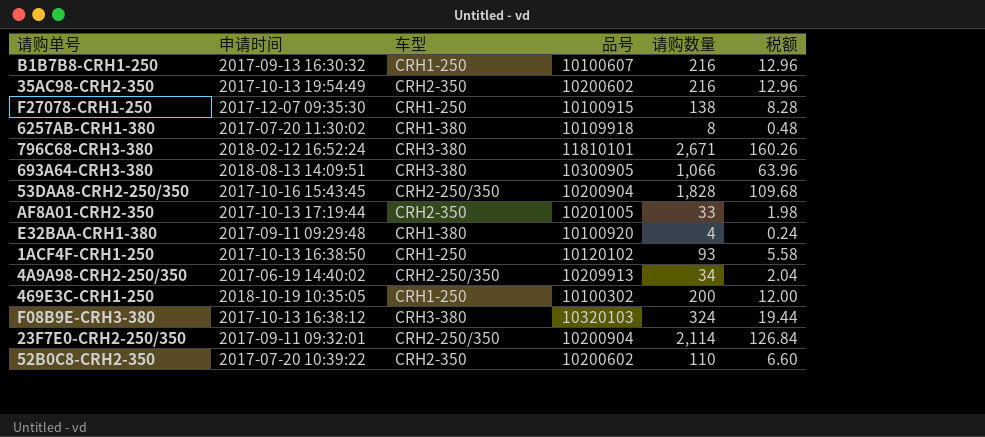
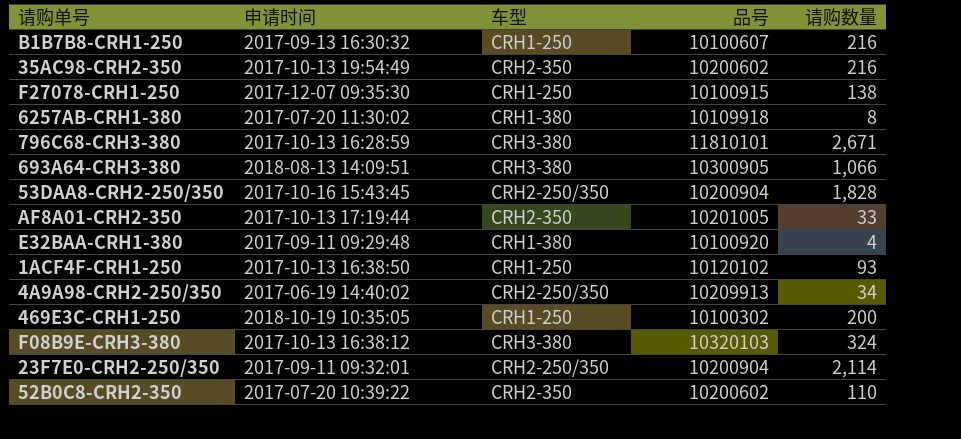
column 税额 | formula: [请购数量] * 0.06 -> none
796C68-CRH3-380 | 申请时间: 2018-02-12 16:52:24 -> 2017-10-13 16:28:59

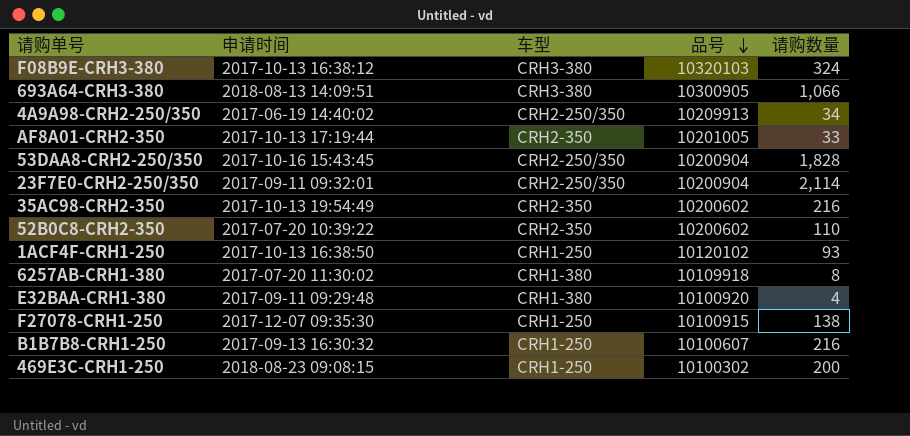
row order: none -> 品号 descending
row 796C68-CRH3-380: 2017-10-13 16:28:59 | CRH3-380 | 11810101 | 2,671 -> none
469E3C-CRH1-250 | 申请时间: 2018-10-19 10:35:05 -> 2018-08-23 09:08:15

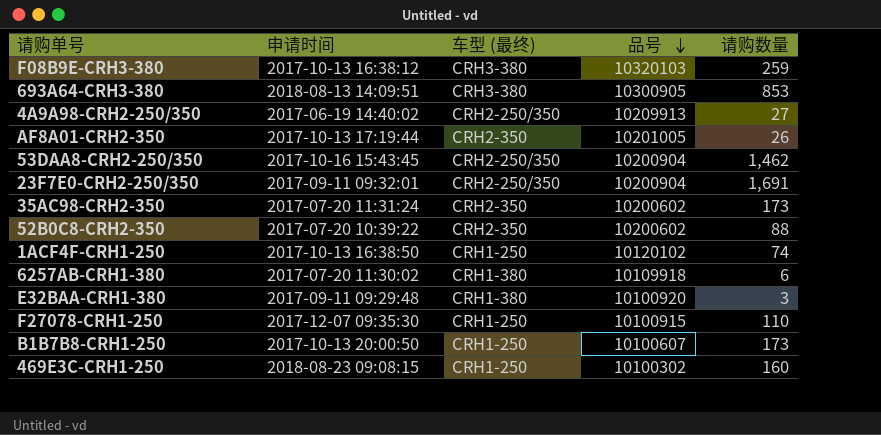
column name: 车型 -> 车型 (最终)
F08B9E-CRH3-380 | 请购数量: 324 -> 259
693A64-CRH3-380 | 请购数量: 1,066 -> 853
4A9A98-CRH2-250/350 | 请购数量: 34 -> 27
AF8A01-CRH2-350 | 请购数量: 33 -> 26
53DAA8-CRH2-250/350 | 请购数量: 1,828 -> 1,462
23F7E0-CRH2-250/350 | 请购数量: 2,114 -> 1,691
35AC98-CRH2-350 | 申请时间: 2017-10-13 19:54:49 -> 2017-07-20 11:31:24
35AC98-CRH2-350 | 请购数量: 216 -> 173
52B0C8-CRH2-350 | 请购数量: 110 -> 88
1ACF4F-CRH1-250 | 请购数量: 93 -> 74
6257AB-CRH1-380 | 请购数量: 8 -> 6
E32BAA-CRH1-380 | 请购数量: 4 -> 3
F27078-CRH1-250 | 请购数量: 138 -> 110
B1B7B8-CRH1-250 | 申请时间: 2017-09-13 16:30:32 -> 2017-10-13 20:00:50
B1B7B8-CRH1-250 | 请购数量: 216 -> 173
469E3C-CRH1-250 | 请购数量: 200 -> 160

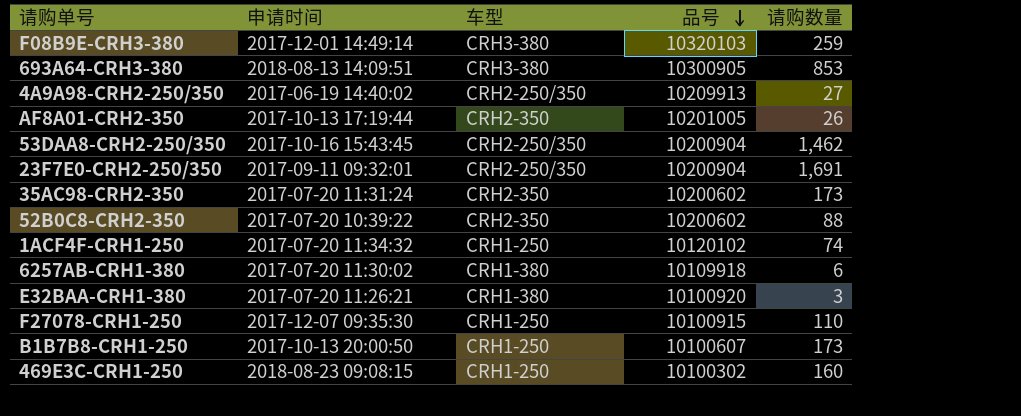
column name: 车型 (最终) -> 车型
F08B9E-CRH3-380 | 申请时间: 2017-10-13 16:38:12 -> 2017-12-01 14:49:14
1ACF4F-CRH1-250 | 申请时间: 2017-10-13 16:38:50 -> 2017-07-20 11:34:32
E32BAA-CRH1-380 | 申请时间: 2017-09-11 09:29:48 -> 2017-07-20 11:26:21

